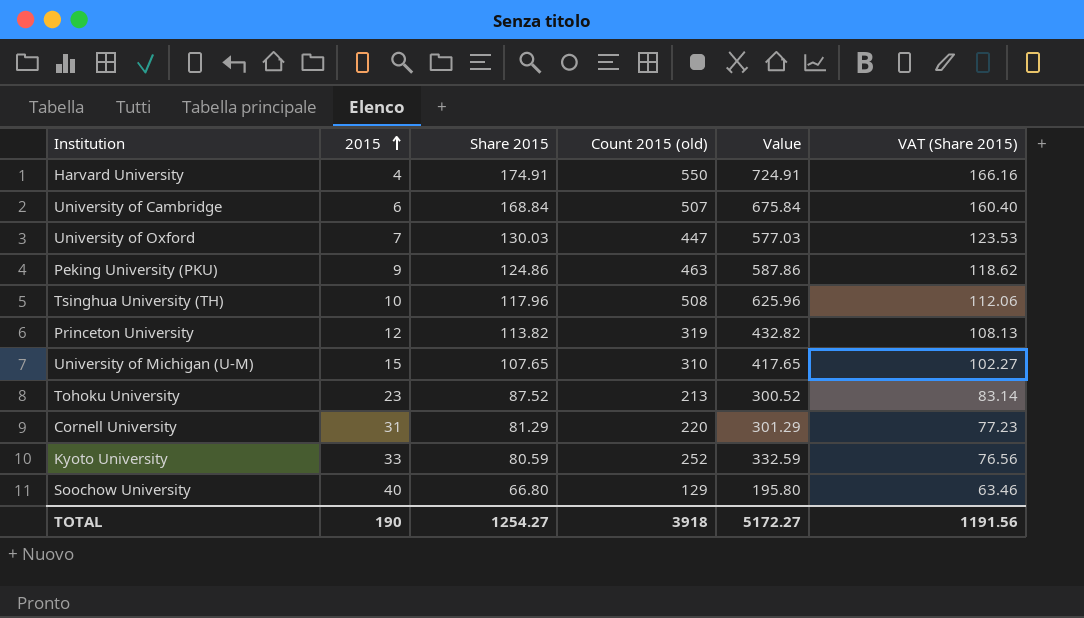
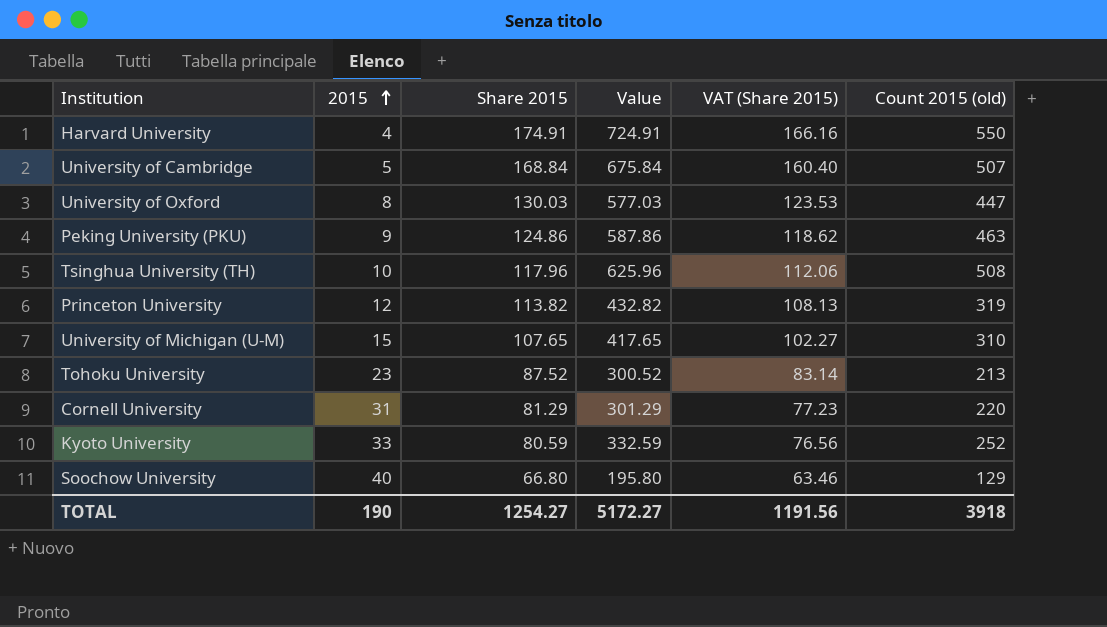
column Count 2015 (old) | position: 4 -> 6
University of Cambridge | 2015: 6 -> 5
University of Oxford | 2015: 7 -> 8

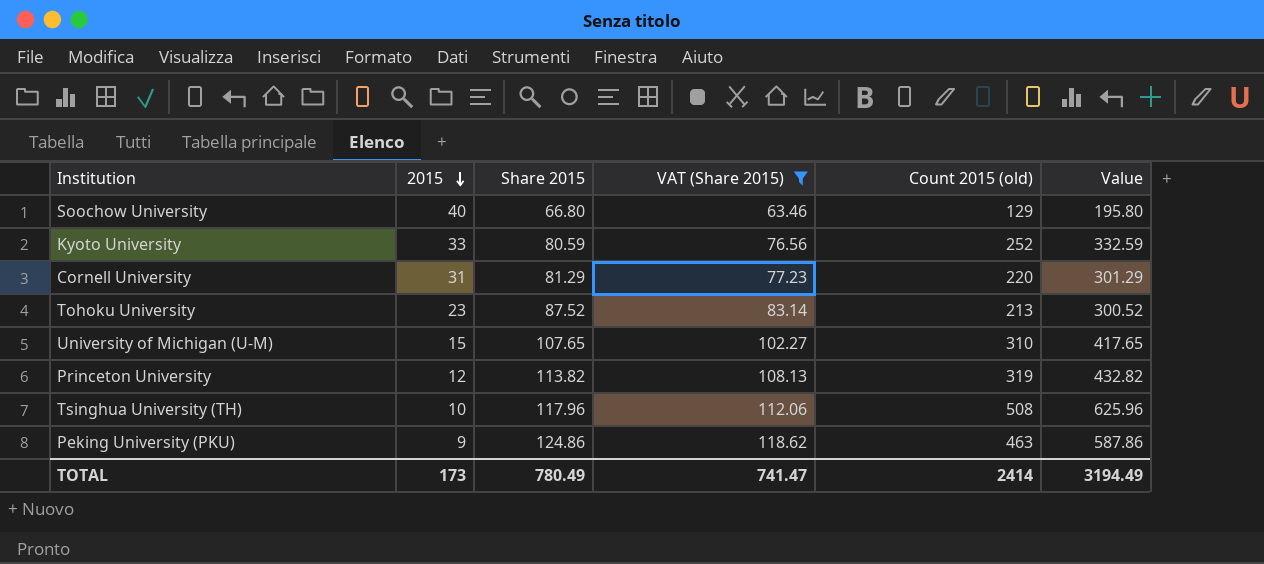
filter: none -> VAT (Share 2015) <= 118.62
row order: 2015 ascending -> 2015 descending
column Value | position: 4 -> 6
TOTAL | 2015: 190 -> 173
TOTAL | Share 2015: 1254.27 -> 780.49
TOTAL | VAT (Share 2015): 1191.56 -> 741.47
TOTAL | Count 2015 (old): 3918 -> 2414
TOTAL | Value: 5172.27 -> 3194.49

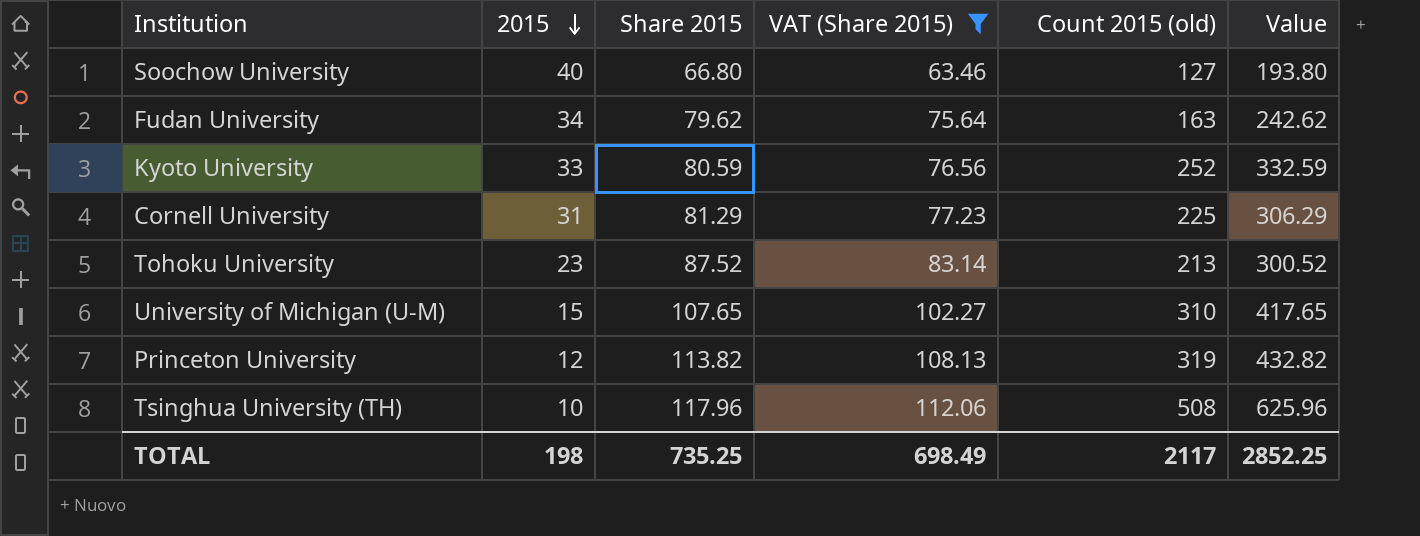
row Peking University (PKU): 9 | 124.86 | 118.62 | 463 | 587.86 -> none
Soochow University | Count 2015 (old): 129 -> 127
Soochow University | Value: 195.80 -> 193.80
row Fudan University: none -> 34 | 79.62 | 75.64 | 163 | 242.62
Cornell University | Count 2015 (old): 220 -> 225
Cornell University | Value: 301.29 -> 306.29
TOTAL | 2015: 173 -> 198
TOTAL | Share 2015: 780.49 -> 735.25
TOTAL | VAT (Share 2015): 741.47 -> 698.49
TOTAL | Count 2015 (old): 2414 -> 2117
TOTAL | Value: 3194.49 -> 2852.25

